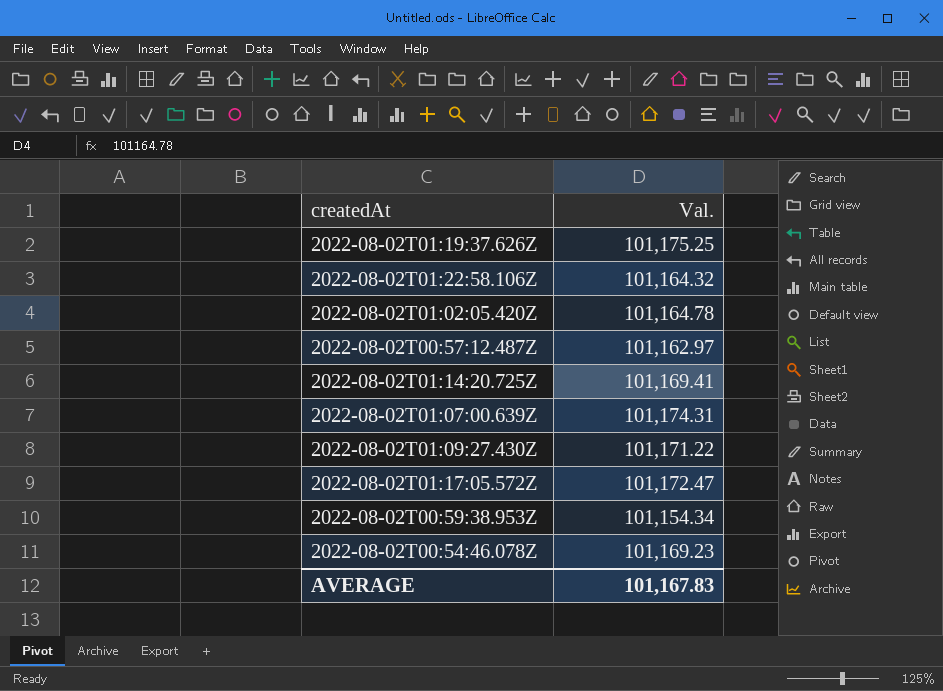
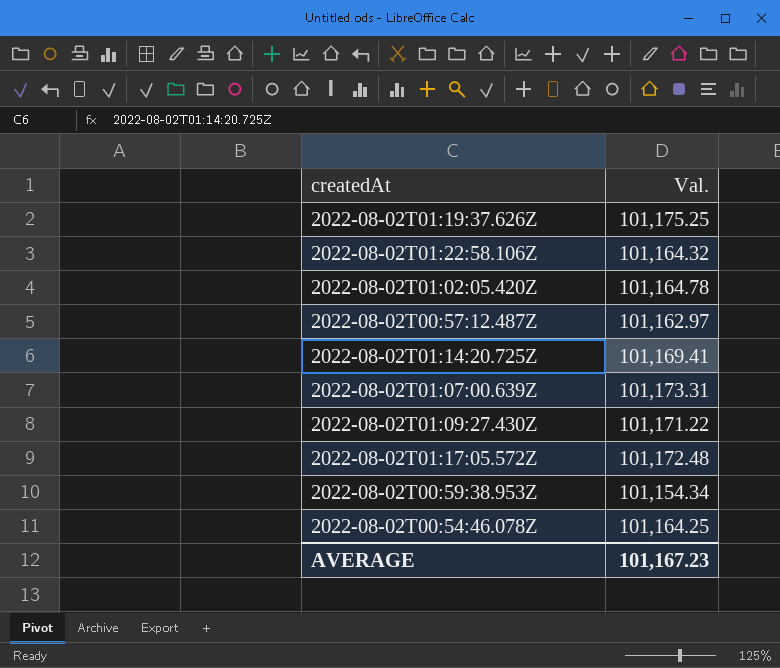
2022-08-02T01:07:00.639Z | Val.: 101,174.31 -> 101,173.31
2022-08-02T01:17:05.572Z | Val.: 101,172.47 -> 101,172.48
2022-08-02T00:54:46.078Z | Val.: 101,169.23 -> 101,164.25
AVERAGE | Val.: 101,167.83 -> 101,167.23

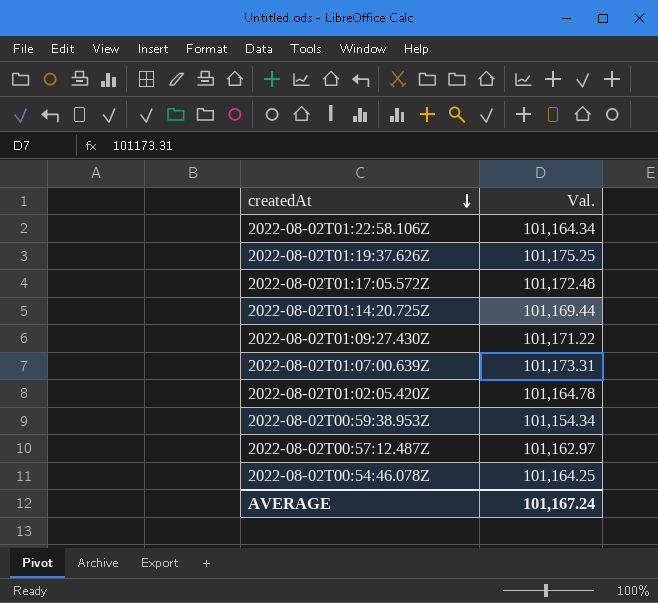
row order: none -> createdAt descending
2022-08-02T01:22:58.106Z | Val.: 101,164.32 -> 101,164.34
2022-08-02T01:14:20.725Z | Val.: 101,169.41 -> 101,169.44
AVERAGE | Val.: 101,167.23 -> 101,167.24

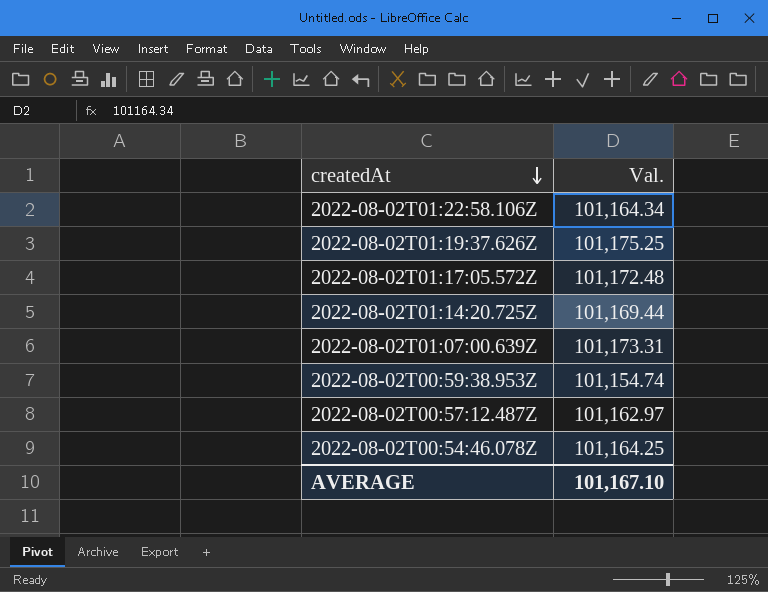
row 2022-08-02T01:09:27.430Z: 101,171.22 -> none
row 2022-08-02T01:02:05.420Z: 101,164.78 -> none
2022-08-02T00:59:38.953Z | Val.: 101,154.34 -> 101,154.74
AVERAGE | Val.: 101,167.24 -> 101,167.10

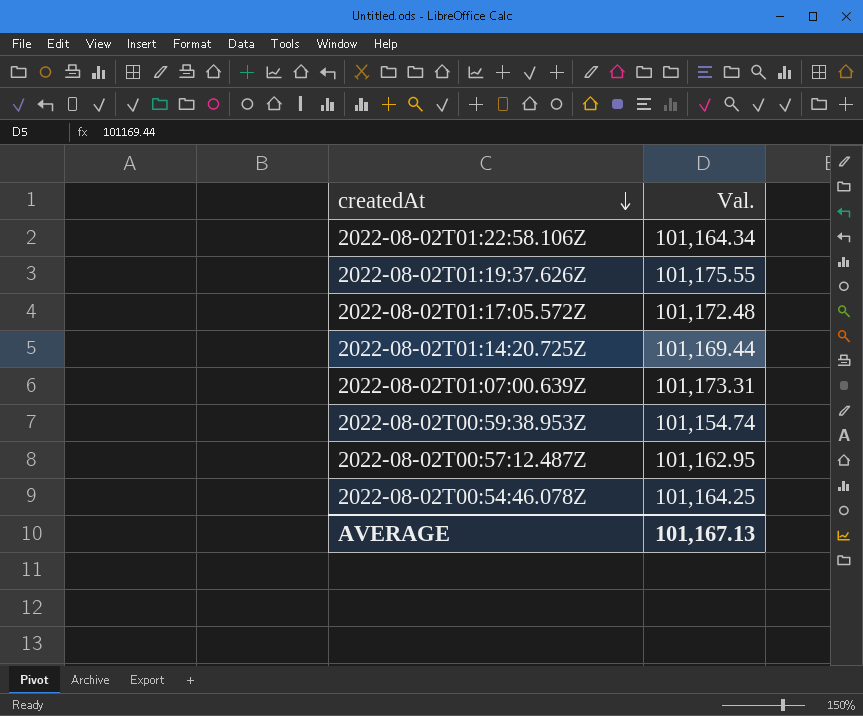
2022-08-02T01:19:37.626Z | Val.: 101,175.25 -> 101,175.55
2022-08-02T00:57:12.487Z | Val.: 101,162.97 -> 101,162.95
AVERAGE | Val.: 101,167.10 -> 101,167.13

